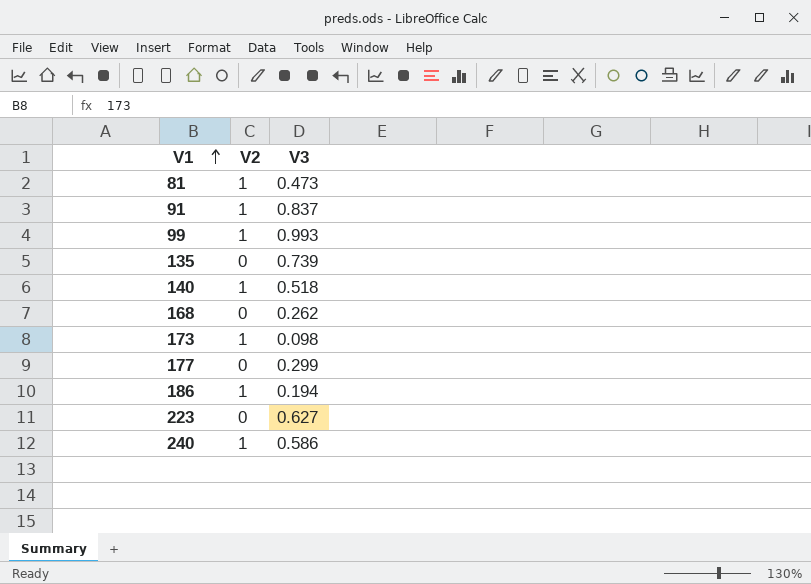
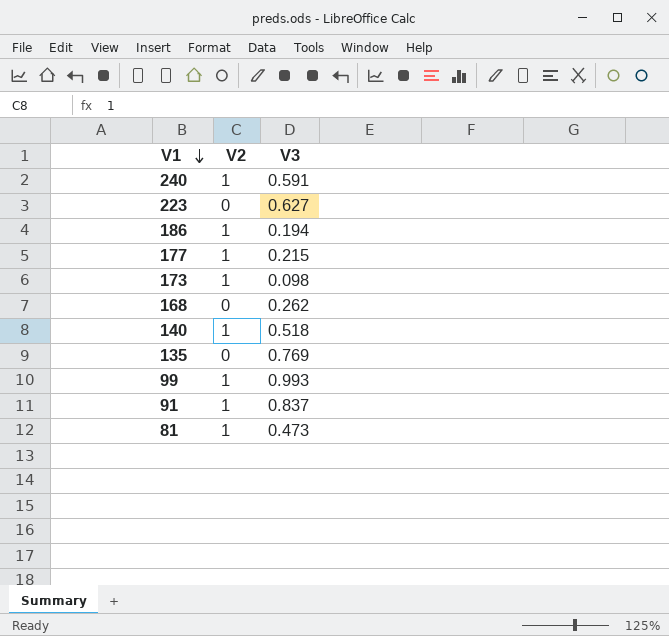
row order: V1 ascending -> V1 descending
240 | V3: 0.586 -> 0.591
177 | V2: 0 -> 1
177 | V3: 0.299 -> 0.215
135 | V3: 0.739 -> 0.769

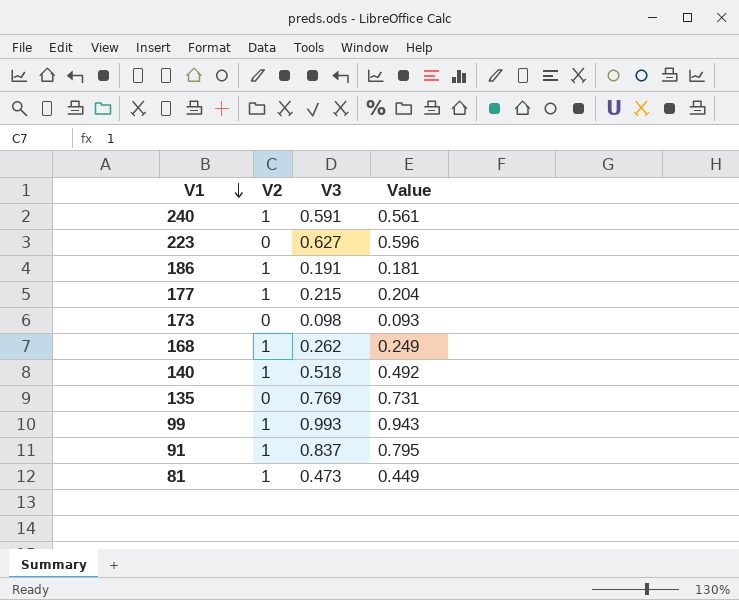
column Value | formula: none -> [V3] * 0.95
186 | V3: 0.194 -> 0.191
173 | V2: 1 -> 0
168 | V2: 0 -> 1

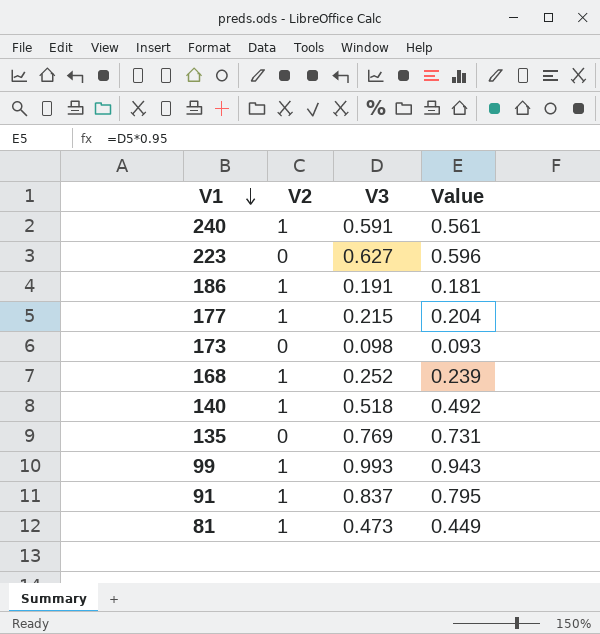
168 | V3: 0.262 -> 0.252
168 | Value: 0.249 -> 0.239

